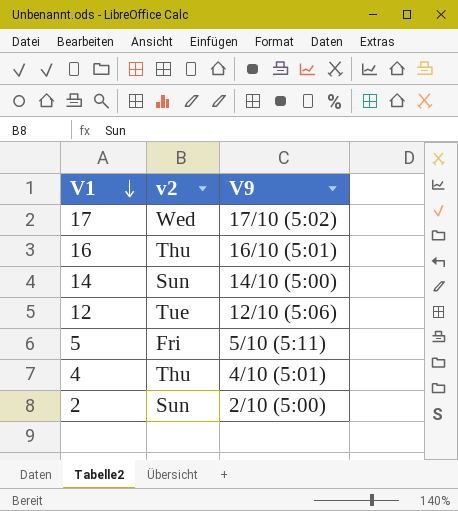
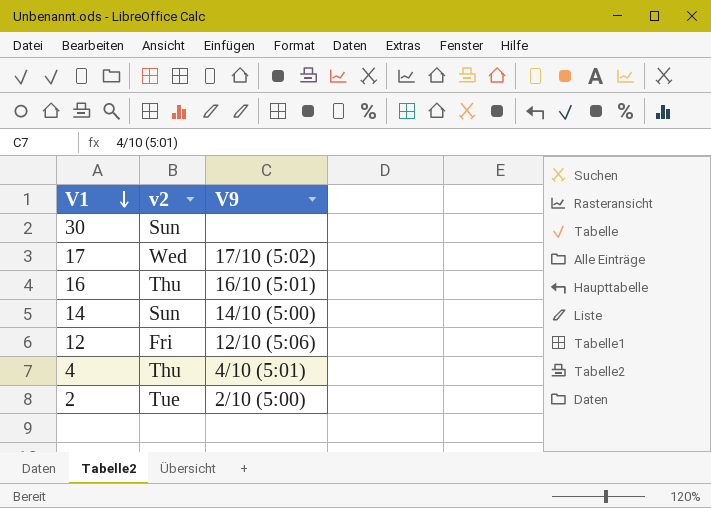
row 5: Fri | 5/10 (5:11) -> none
row 30: none -> Sun | none
12 | v2: Tue -> Fri
2 | v2: Sun -> Tue

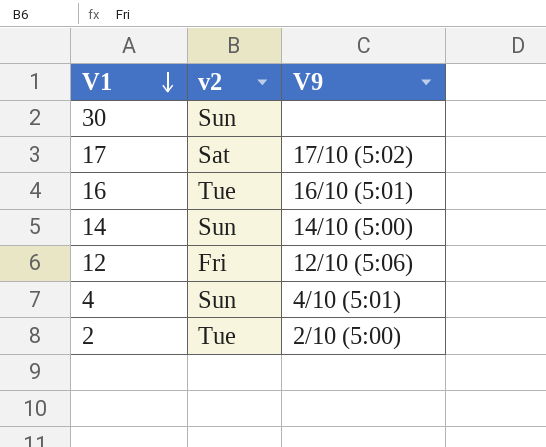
17 | v2: Wed -> Sat
16 | v2: Thu -> Tue
4 | v2: Thu -> Sun

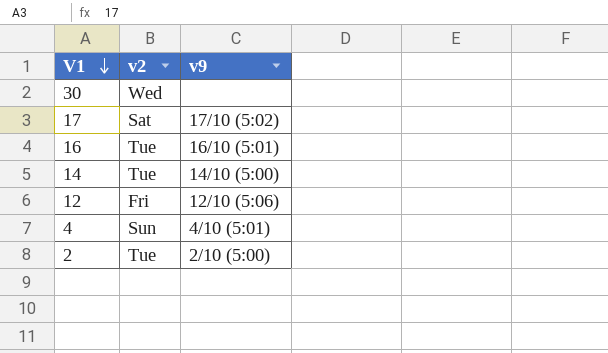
column name: V9 -> v9
30 | v2: Sun -> Wed
14 | v2: Sun -> Tue

